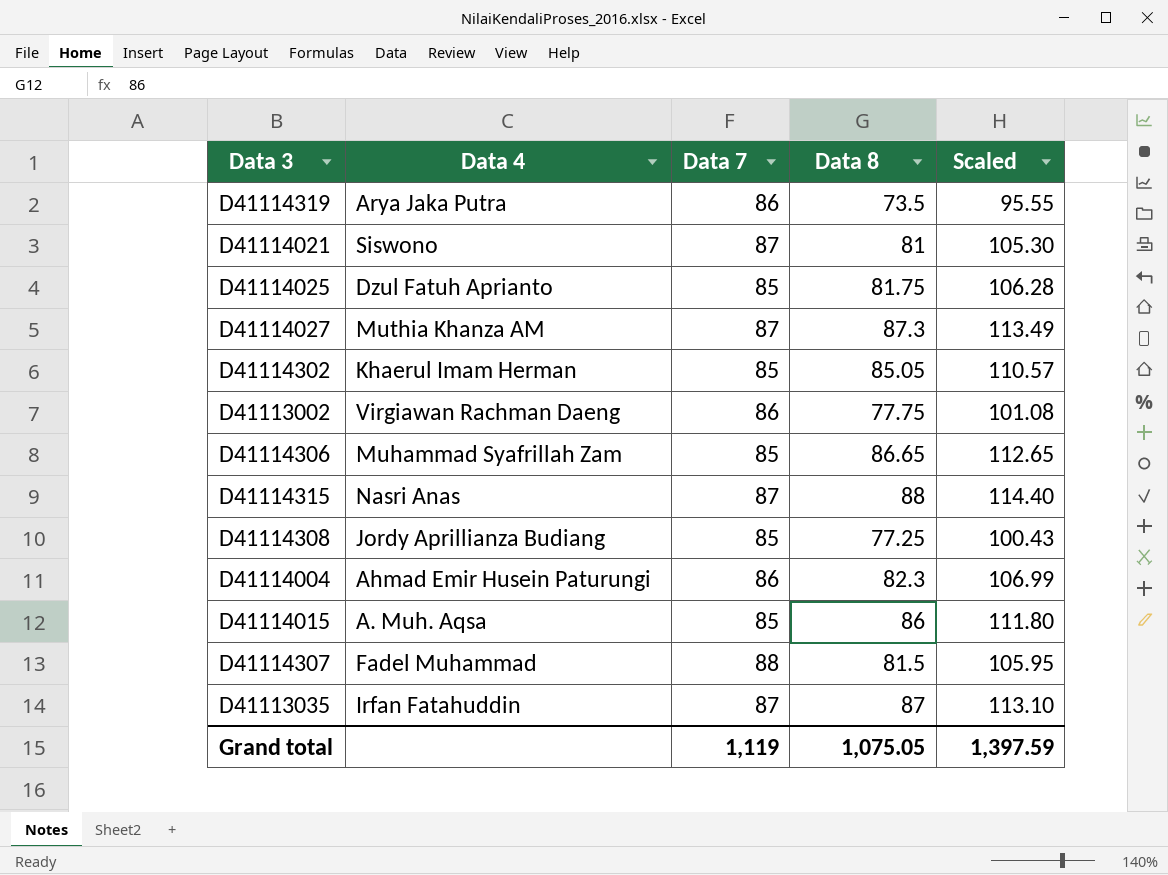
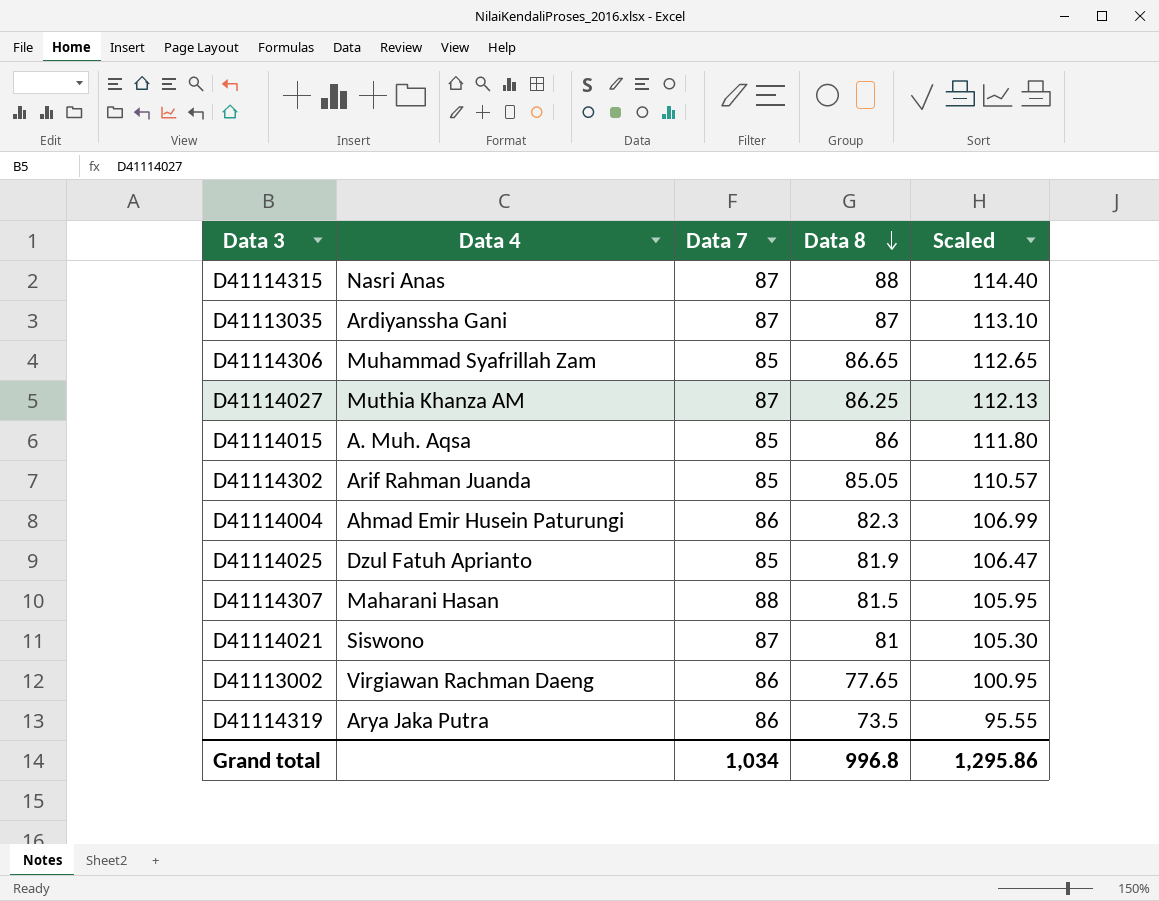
row order: none -> Data 8 descending
row D41114308: Jordy Aprillianza Budiang | 85 | 77.25 | 100.43 -> none
D41113035 | Data 4: Irfan Fatahuddin -> Ardiyanssha Gani
D41114027 | Data 8: 87.3 -> 86.25
D41114027 | Scaled: 113.49 -> 112.13
D41114302 | Data 4: Khaerul Imam Herman -> Arif Rahman Juanda
D41114025 | Data 8: 81.75 -> 81.9
D41114025 | Scaled: 106.28 -> 106.47
D41114307 | Data 4: Fadel Muhammad -> Maharani Hasan
D41113002 | Data 8: 77.75 -> 77.65
D41113002 | Scaled: 101.08 -> 100.95
Grand total | Data 7: 1,119 -> 1,034
Grand total | Data 8: 1,075.05 -> 996.8
Grand total | Scaled: 1,397.59 -> 1,295.86

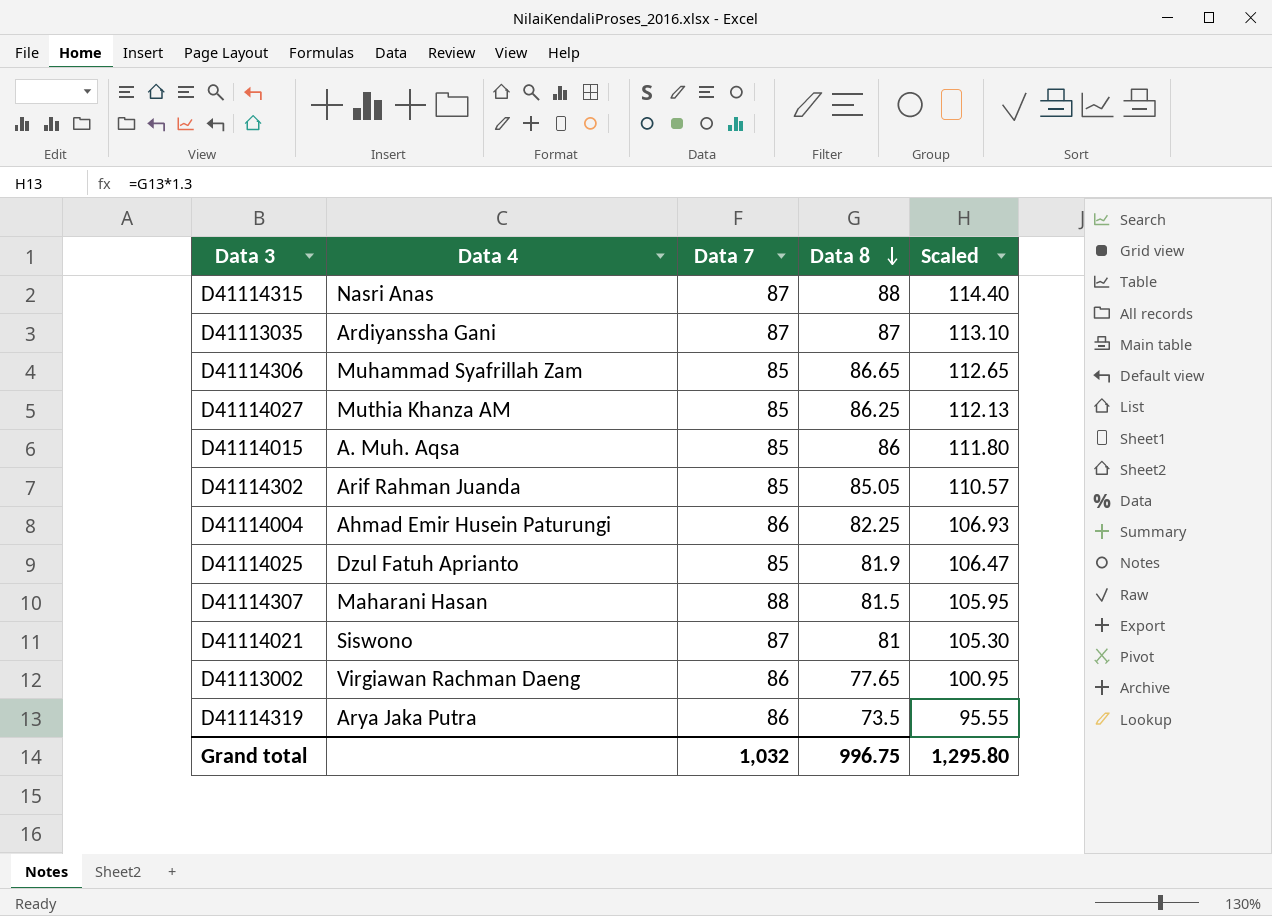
D41114027 | Data 7: 87 -> 85
D41114004 | Data 8: 82.3 -> 82.25
D41114004 | Scaled: 106.99 -> 106.93
Grand total | Data 7: 1,034 -> 1,032
Grand total | Data 8: 996.8 -> 996.75
Grand total | Scaled: 1,295.86 -> 1,295.80

